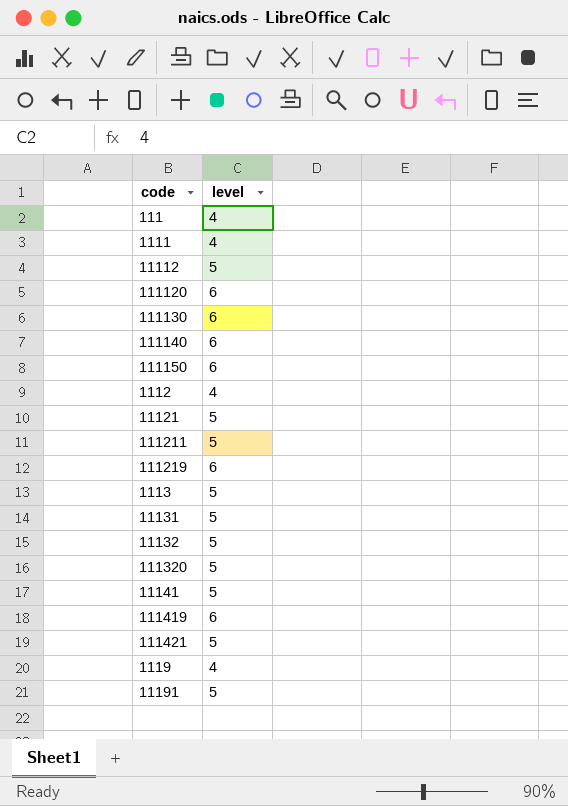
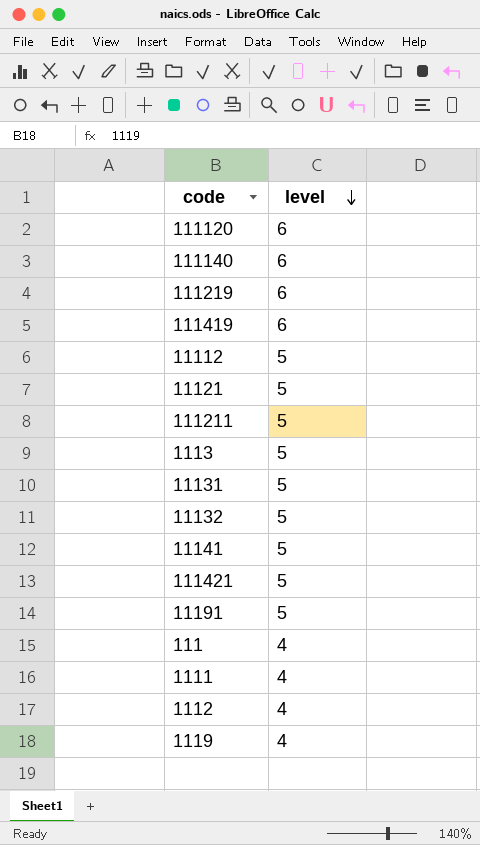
row order: none -> level descending
row 111130: 6 -> none
row 111150: 6 -> none
row 111320: 5 -> none

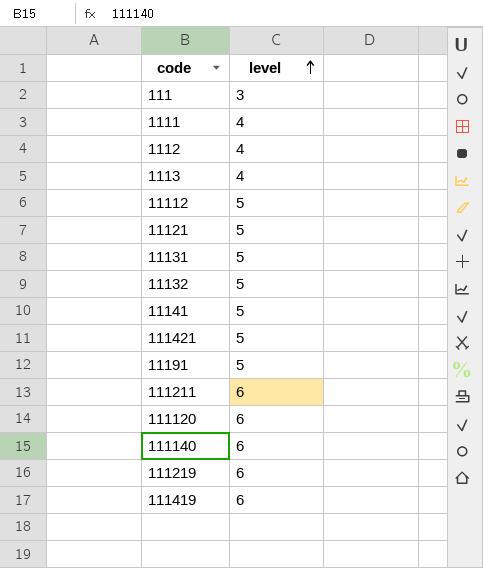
row order: level descending -> level ascending
row 1119: 4 -> none
111 | level: 4 -> 3
1113 | level: 5 -> 4
111211 | level: 5 -> 6

